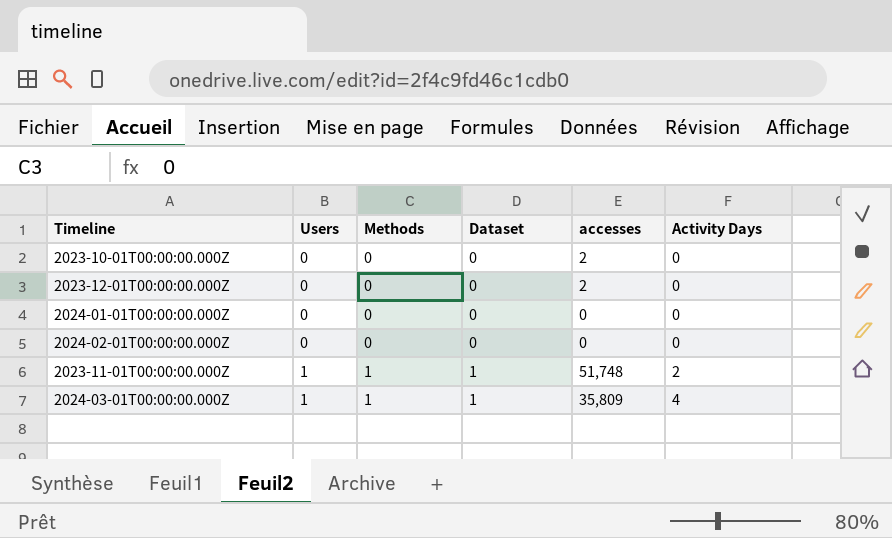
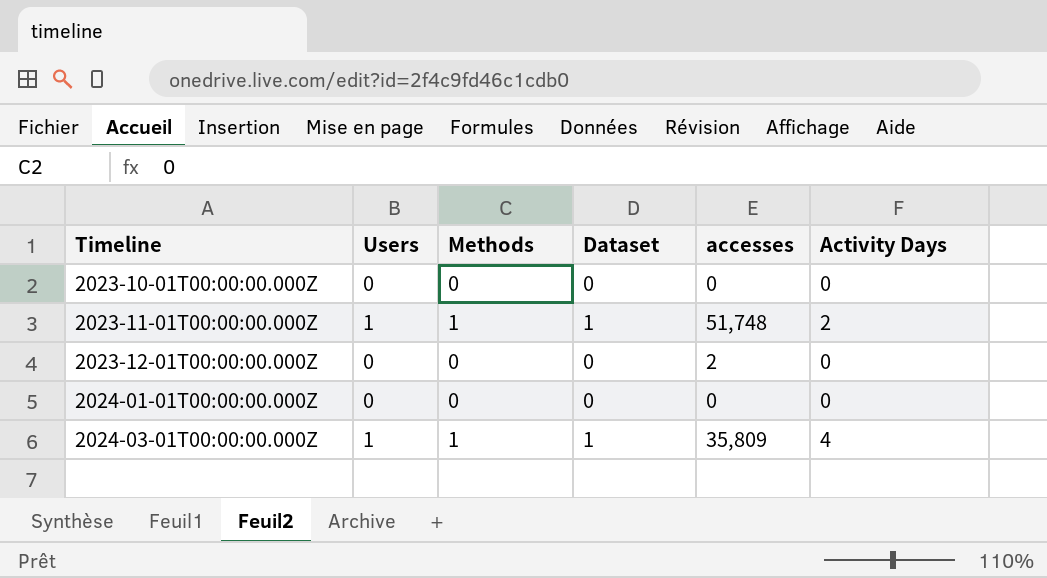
row order: Users ascending -> Timeline ascending
row 2024-02-01T00:00:00.000Z: 0 | 0 | 0 | 0 | 0 -> none
2023-10-01T00:00:00.000Z | accesses: 2 -> 0

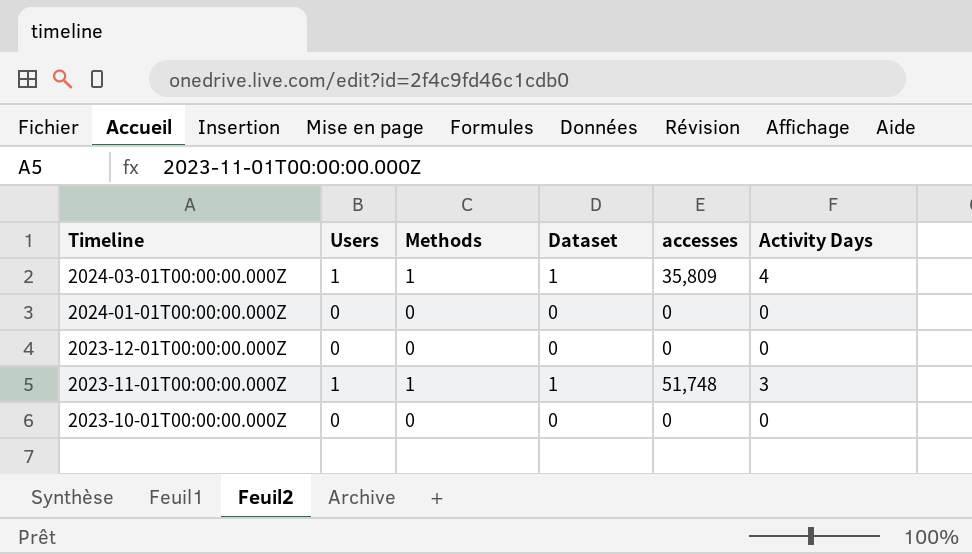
row order: Timeline ascending -> Timeline descending
2023-12-01T00:00:00.000Z | accesses: 2 -> 0
2023-11-01T00:00:00.000Z | Activity Days: 2 -> 3

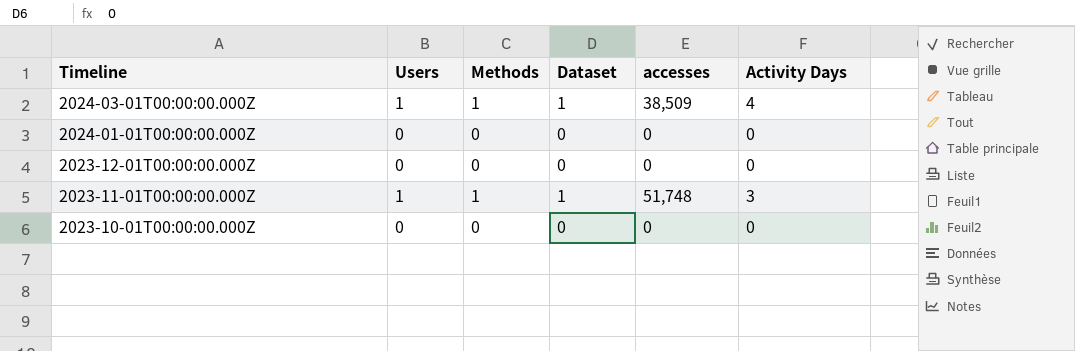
2024-03-01T00:00:00.000Z | accesses: 35,809 -> 38,509

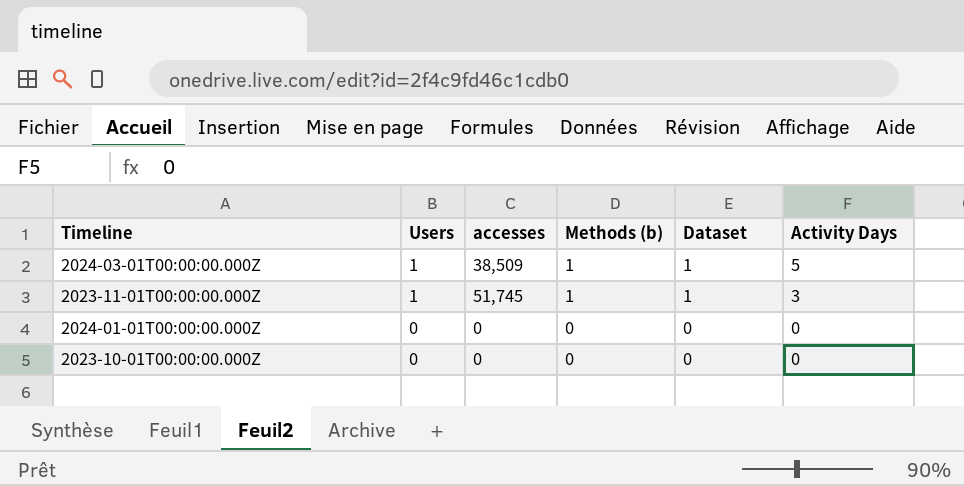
row order: Timeline descending -> Users descending
column accesses | position: 5 -> 3
column name: Methods -> Methods (b)
row 2023-12-01T00:00:00.000Z: 0 | 0 | 0 | 0 | 0 -> none
2024-03-01T00:00:00.000Z | Activity Days: 4 -> 5
2023-11-01T00:00:00.000Z | accesses: 51,748 -> 51,745

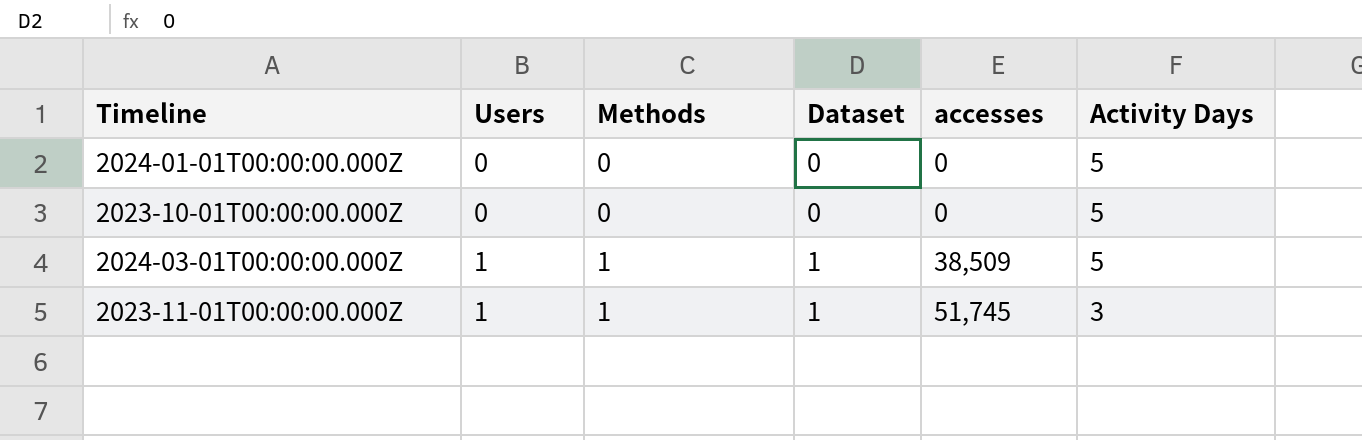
row order: Users descending -> Users ascending
column name: Methods (b) -> Methods
column accesses | position: 3 -> 5
2024-01-01T00:00:00.000Z | Activity Days: 0 -> 5
2023-10-01T00:00:00.000Z | Activity Days: 0 -> 5

